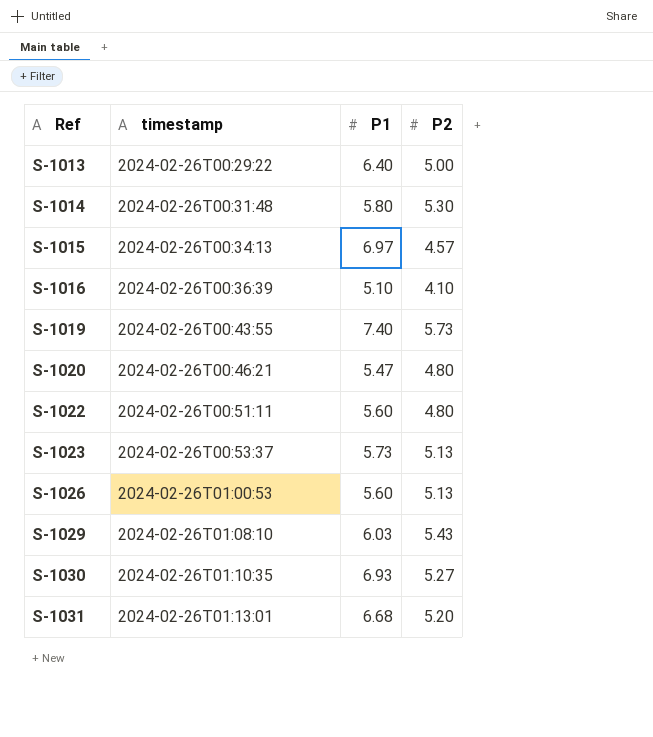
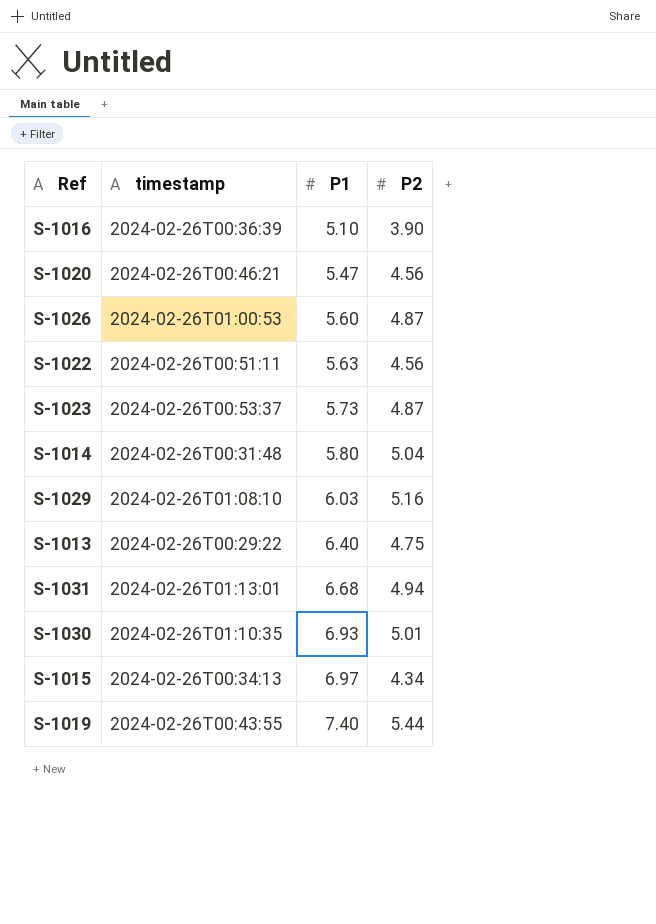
row order: Ref ascending -> P1 ascending
S-1016 | P2: 4.10 -> 3.90
S-1020 | P2: 4.80 -> 4.56
S-1026 | P2: 5.13 -> 4.87
S-1022 | P1: 5.60 -> 5.63
S-1022 | P2: 4.80 -> 4.56
S-1023 | P2: 5.13 -> 4.87
S-1014 | P2: 5.30 -> 5.04
S-1029 | P2: 5.43 -> 5.16
S-1013 | P2: 5.00 -> 4.75
S-1031 | P2: 5.20 -> 4.94
S-1030 | P2: 5.27 -> 5.01
S-1015 | P2: 4.57 -> 4.34
S-1019 | P2: 5.73 -> 5.44

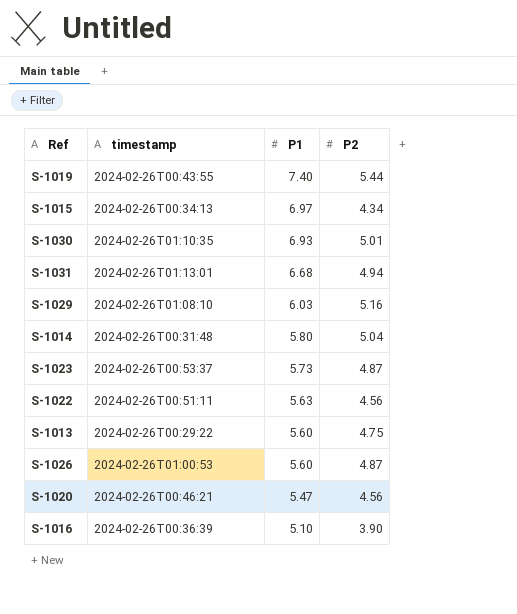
row order: P1 ascending -> P1 descending
S-1013 | P1: 6.40 -> 5.60

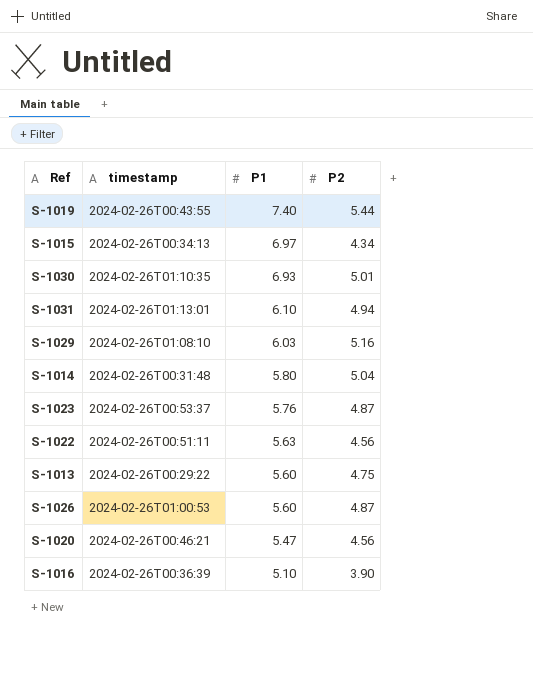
S-1031 | P1: 6.68 -> 6.10
S-1023 | P1: 5.73 -> 5.76

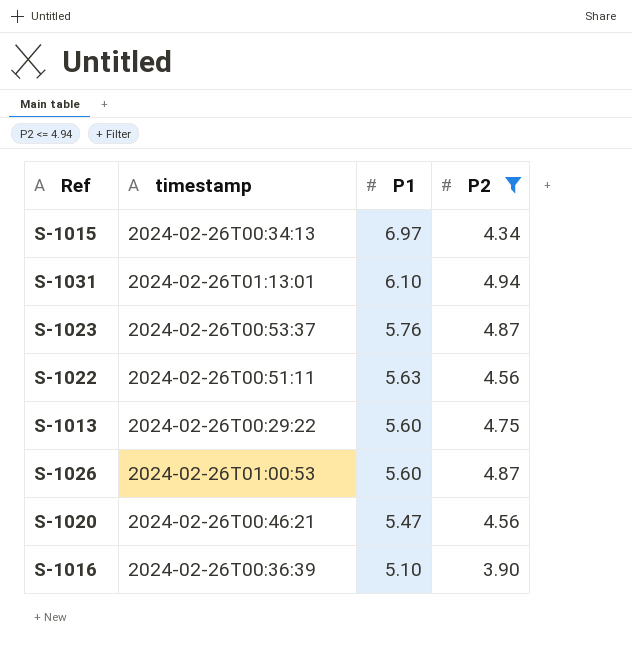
filter: none -> P2 <= 4.94

